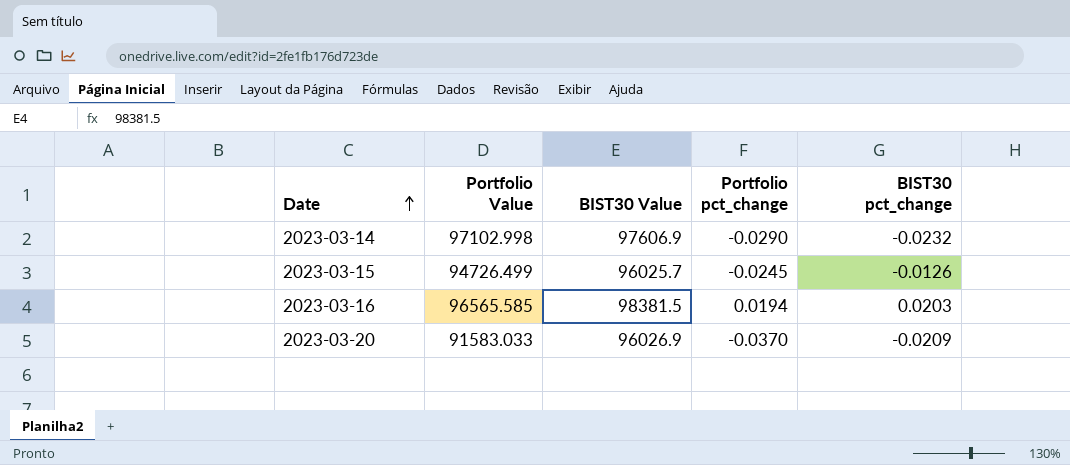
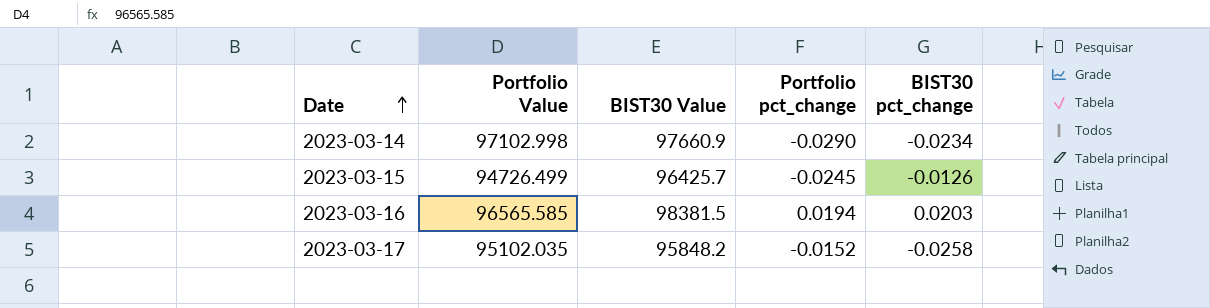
row 2023-03-20: 91583.033 | 96026.9 | -0.0370 | -0.0209 -> none
2023-03-14 | BIST30 Value: 97606.9 -> 97660.9
2023-03-14 | BIST30 pct_change: -0.0232 -> -0.0234
2023-03-15 | BIST30 Value: 96025.7 -> 96425.7
row 2023-03-17: none -> 95102.035 | 95848.2 | -0.0152 | -0.0258

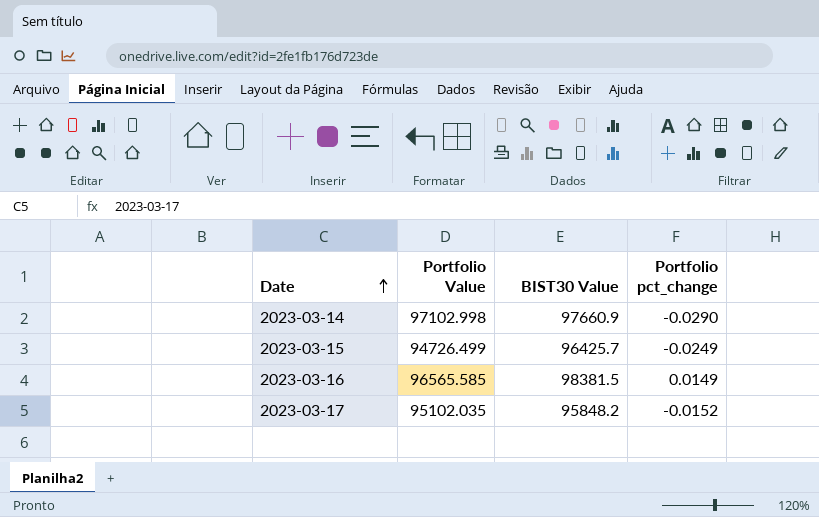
column BIST30 pct_change | position: 5 -> none
2023-03-15 | Portfolio pct_change: -0.0245 -> -0.0249
2023-03-16 | Portfolio pct_change: 0.0194 -> 0.0149

